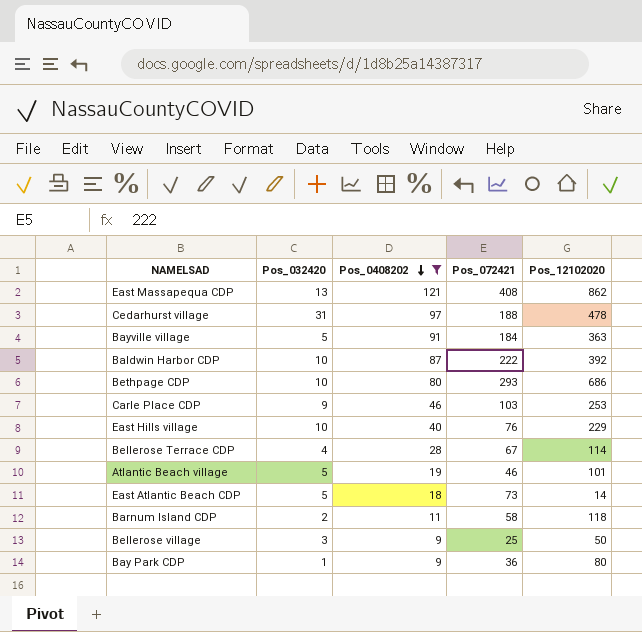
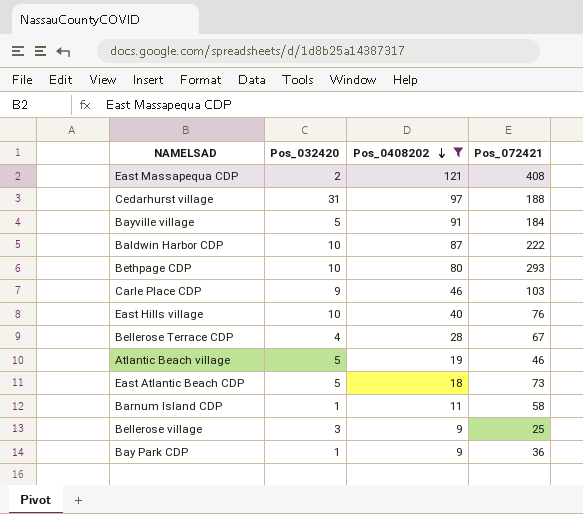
column Pos_12102020 | position: 5 -> none
East Massapequa CDP | Pos_032420: 13 -> 2
Barnum Island CDP | Pos_032420: 2 -> 1

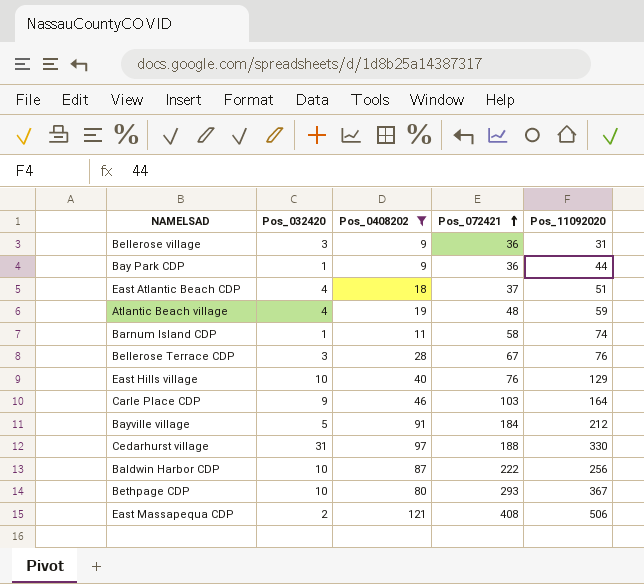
row order: Pos_0408202 descending -> Pos_072421 ascending
column Pos_11092020 | position: none -> 5
Bellerose village | Pos_072421: 25 -> 36
East Atlantic Beach CDP | Pos_032420: 5 -> 4
East Atlantic Beach CDP | Pos_072421: 73 -> 37
Atlantic Beach village | Pos_032420: 5 -> 4
Atlantic Beach village | Pos_072421: 46 -> 48
Bellerose Terrace CDP | Pos_032420: 4 -> 3

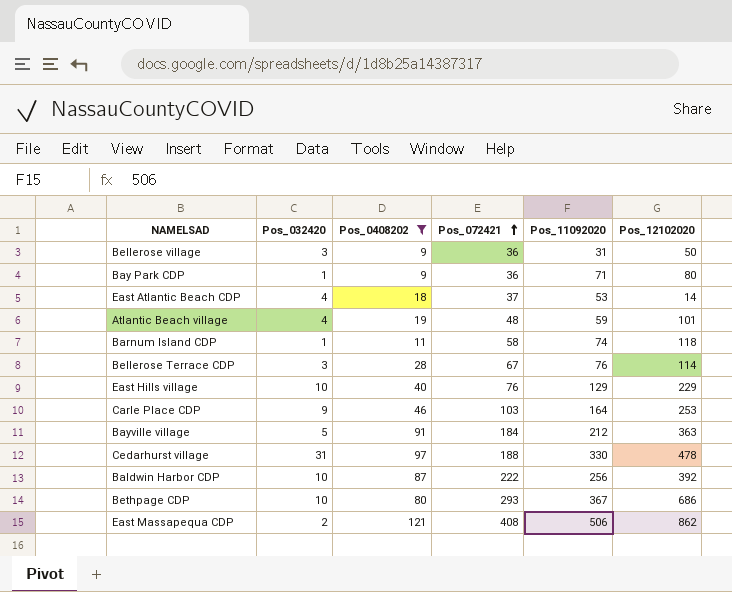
column Pos_12102020 | position: none -> 6
Bay Park CDP | Pos_11092020: 44 -> 71
East Atlantic Beach CDP | Pos_11092020: 51 -> 53

